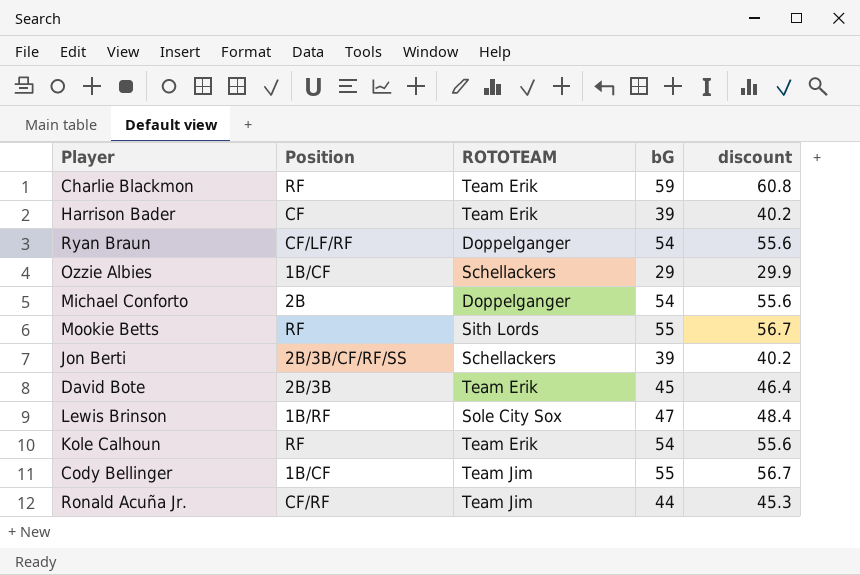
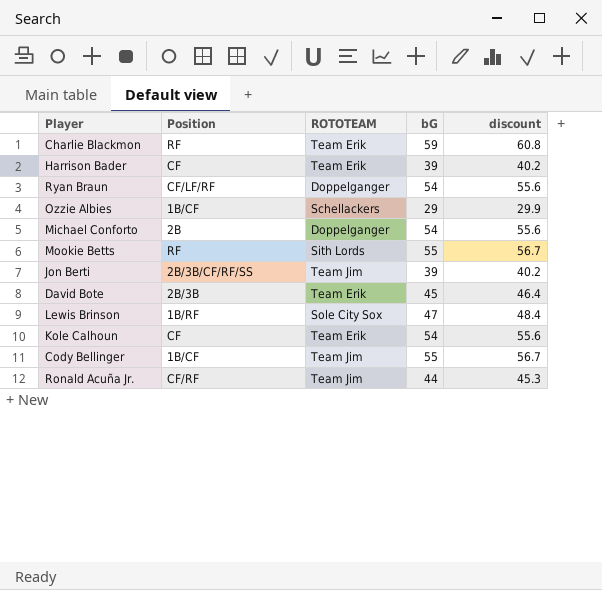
Jon Berti | ROTOTEAM: Schellackers -> Team Jim
Kole Calhoun | Position: RF -> CF

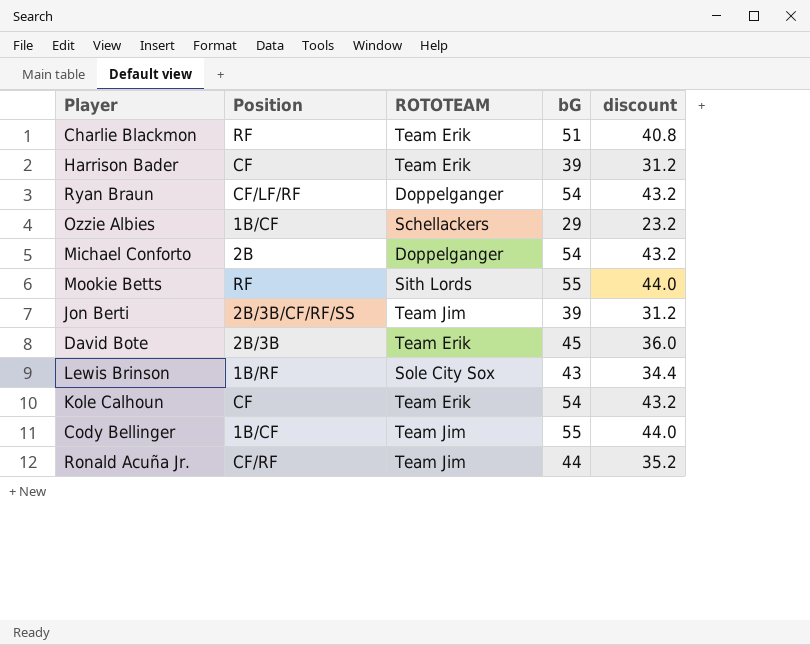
column discount | formula: [bG] * 1.03 -> [bG] * 0.8
Charlie Blackmon | bG: 59 -> 51
Lewis Brinson | bG: 47 -> 43

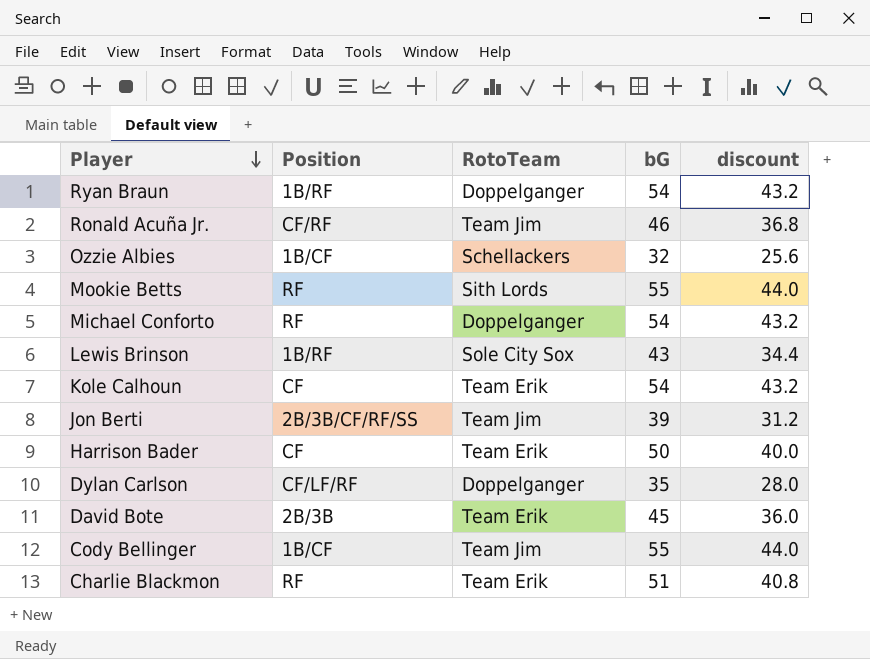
row order: none -> Player descending
column name: ROTOTEAM -> RotoTeam
Ryan Braun | Position: CF/LF/RF -> 1B/RF
Ronald Acuña Jr. | bG: 44 -> 46
Ronald Acuña Jr. | discount: 35.2 -> 36.8
Ozzie Albies | bG: 29 -> 32
Ozzie Albies | discount: 23.2 -> 25.6
Michael Conforto | Position: 2B -> RF
Harrison Bader | bG: 39 -> 50
Harrison Bader | discount: 31.2 -> 40.0
row Dylan Carlson: none -> CF/LF/RF | Doppelganger | 35 | 28.0

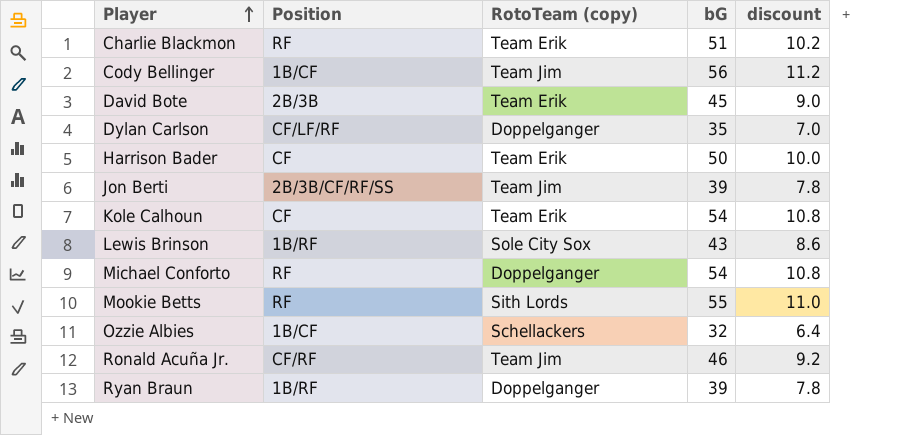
row order: Player descending -> Player ascending
column name: RotoTeam -> RotoTeam (copy)
column discount | formula: [bG] * 0.8 -> [bG] * 0.2
Cody Bellinger | bG: 55 -> 56
Ryan Braun | bG: 54 -> 39

